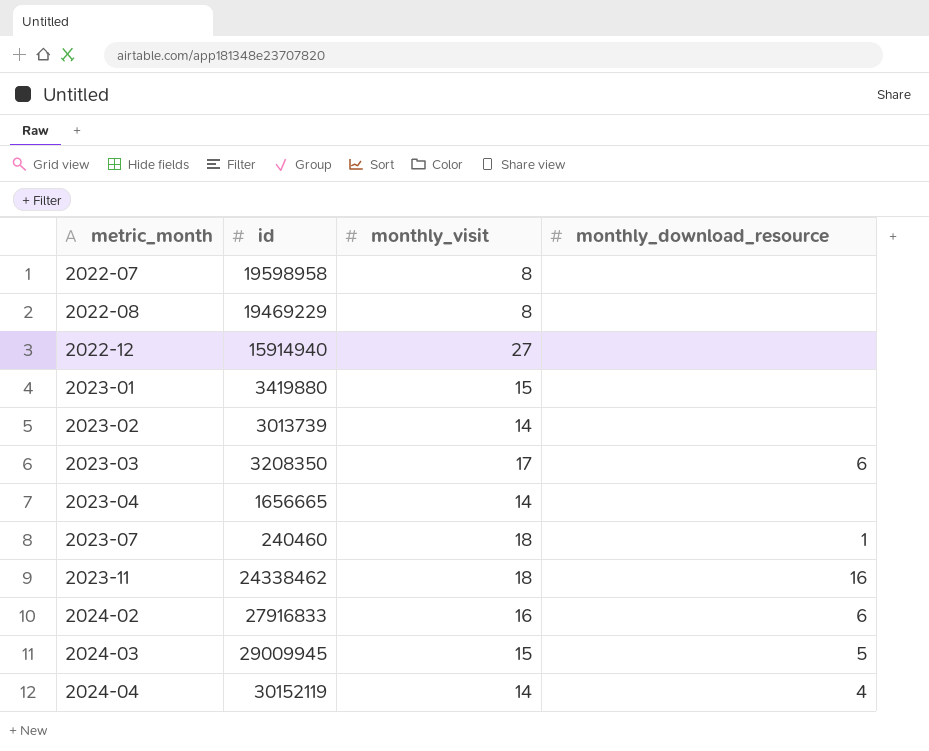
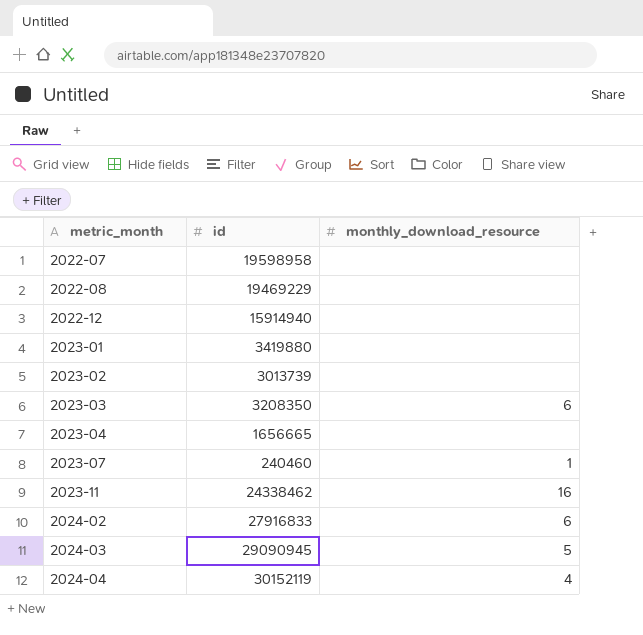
column monthly_visit | position: 3 -> none
2024-03 | id: 29009945 -> 29090945

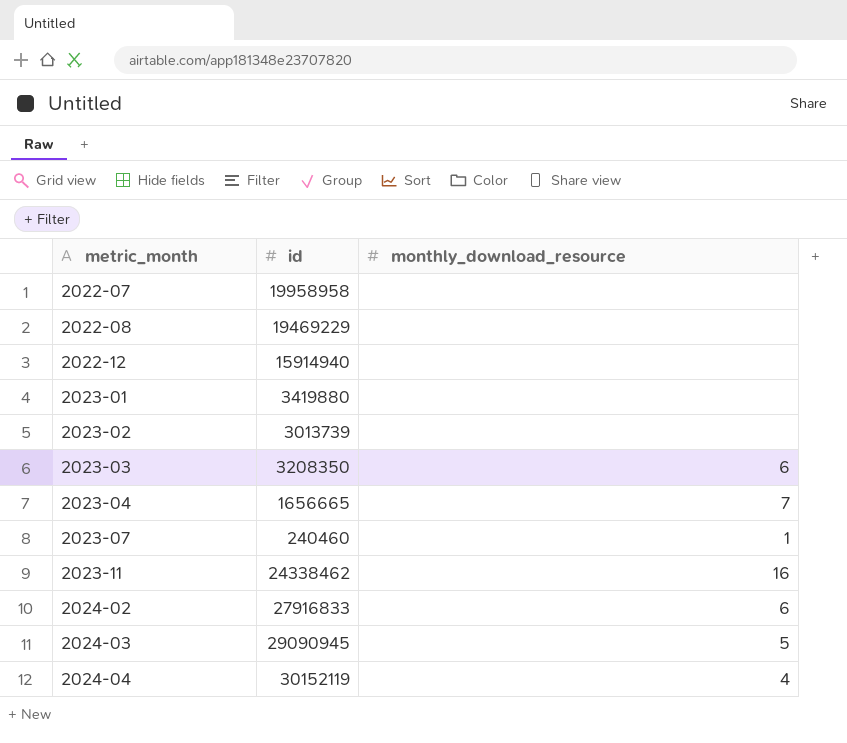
2022-07 | id: 19598958 -> 19958958
2023-04 | monthly_download_resource: none -> 7

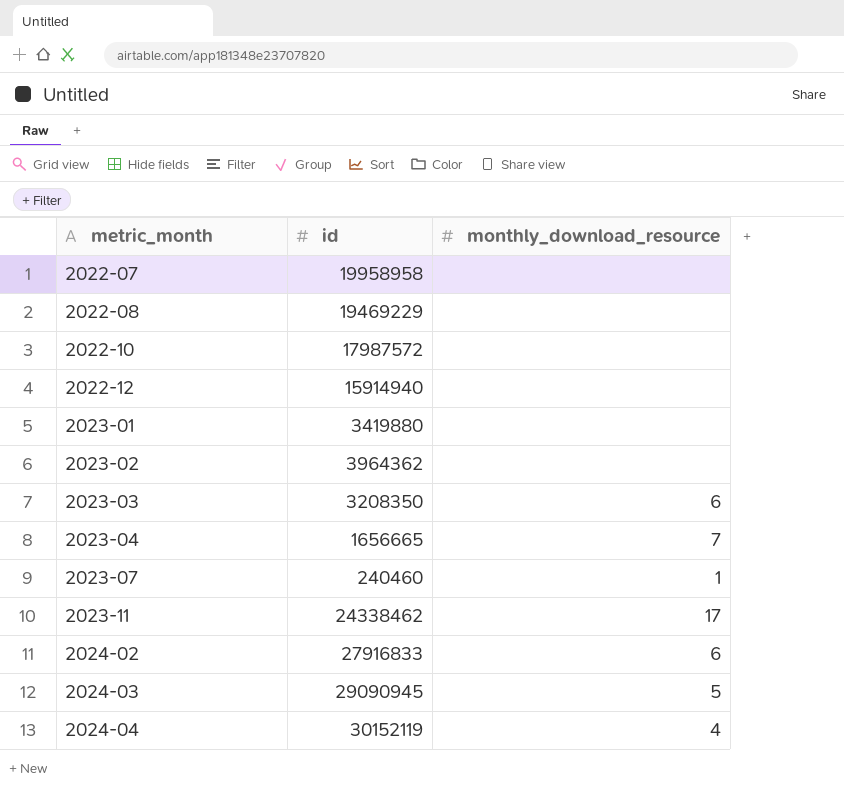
row 2022-10: none -> 17987572 | none
2023-02 | id: 3013739 -> 3964362
2023-11 | monthly_download_resource: 16 -> 17

